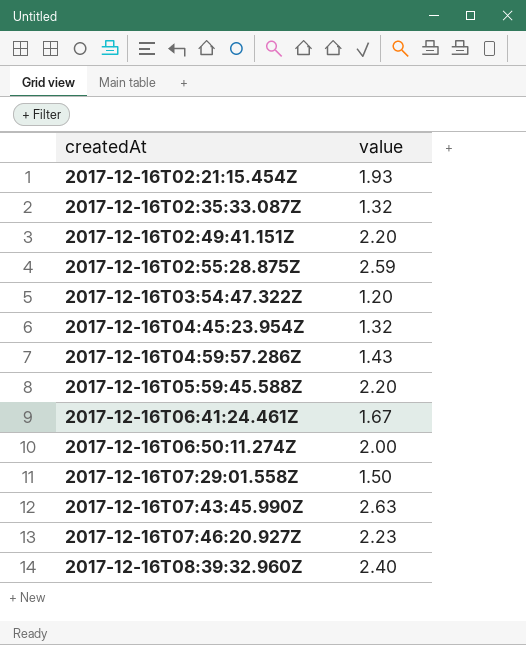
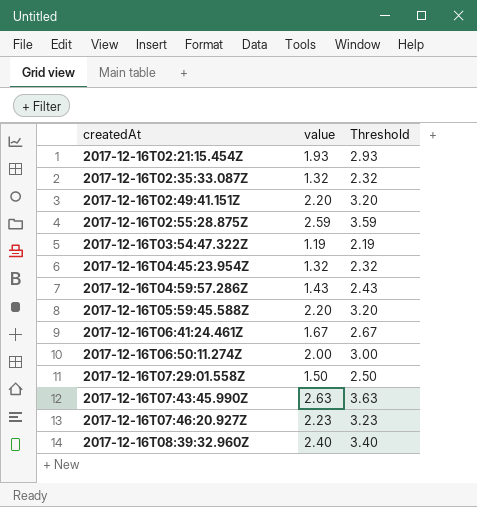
column Threshold | formula: none -> [value] + 1
2017-12-16T03:54:47.322Z | value: 1.20 -> 1.19

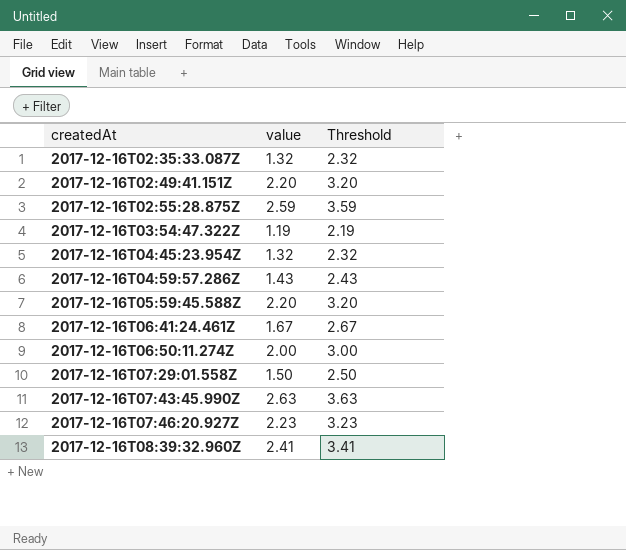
row 2017-12-16T02:21:15.454Z: 1.93 | 2.93 -> none
2017-12-16T08:39:32.960Z | value: 2.40 -> 2.41
2017-12-16T08:39:32.960Z | Threshold: 3.40 -> 3.41

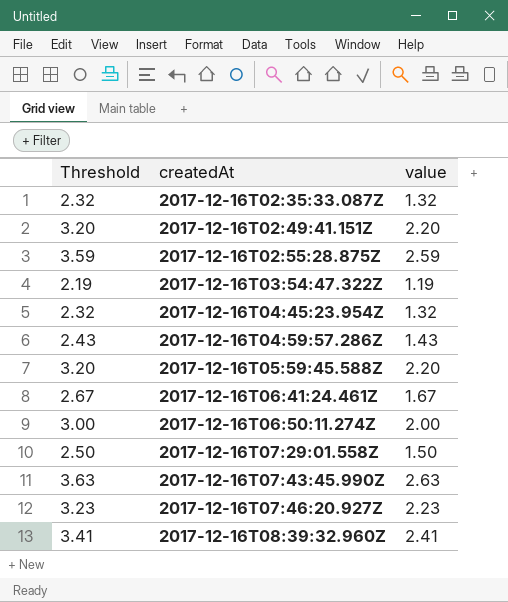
column Threshold | position: 3 -> 1

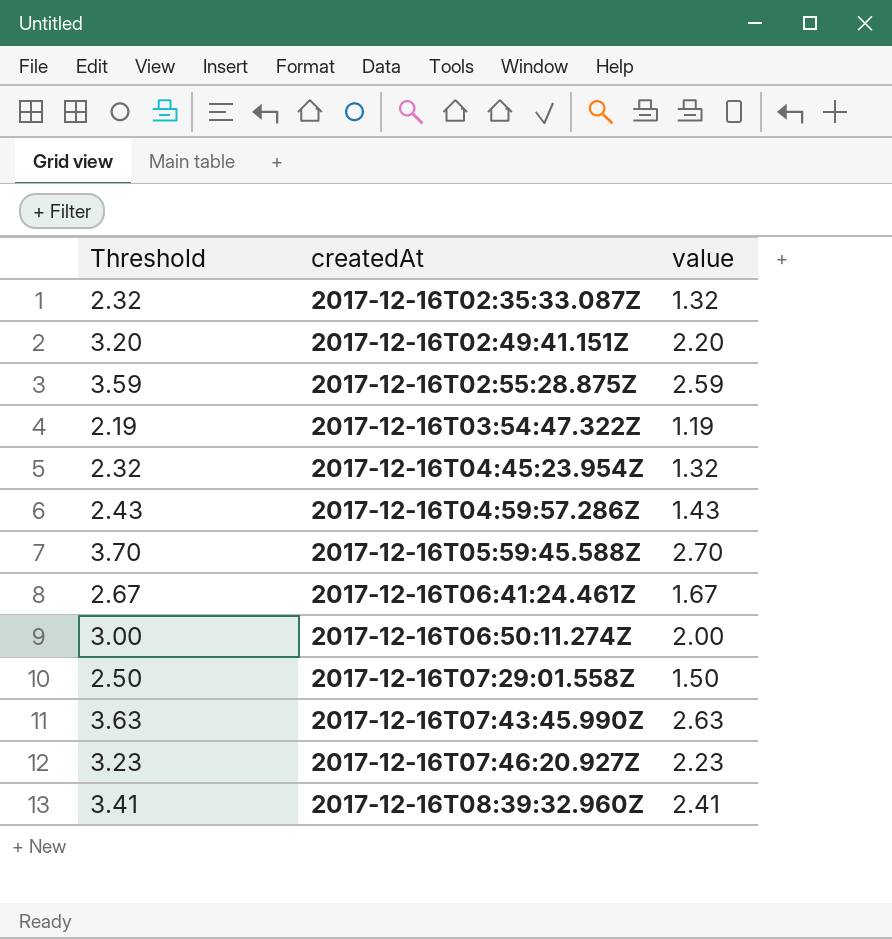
2017-12-16T05:59:45.588Z | Threshold: 3.20 -> 3.70
2017-12-16T05:59:45.588Z | value: 2.20 -> 2.70

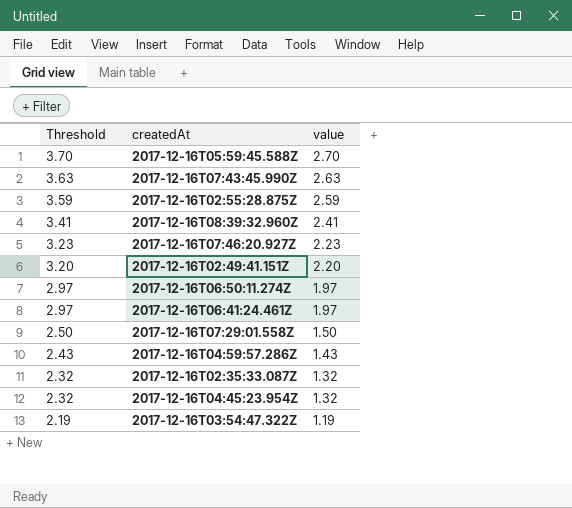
row order: createdAt ascending -> Threshold descending
2017-12-16T06:50:11.274Z | Threshold: 3.00 -> 2.97
2017-12-16T06:50:11.274Z | value: 2.00 -> 1.97
2017-12-16T06:41:24.461Z | Threshold: 2.67 -> 2.97
2017-12-16T06:41:24.461Z | value: 1.67 -> 1.97

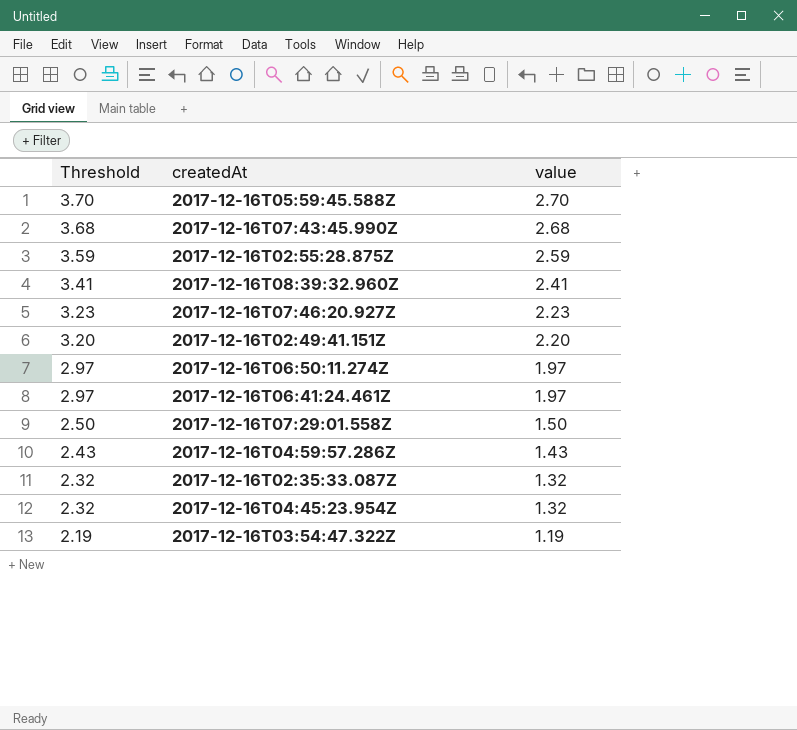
2017-12-16T07:43:45.990Z | Threshold: 3.63 -> 3.68
2017-12-16T07:43:45.990Z | value: 2.63 -> 2.68

